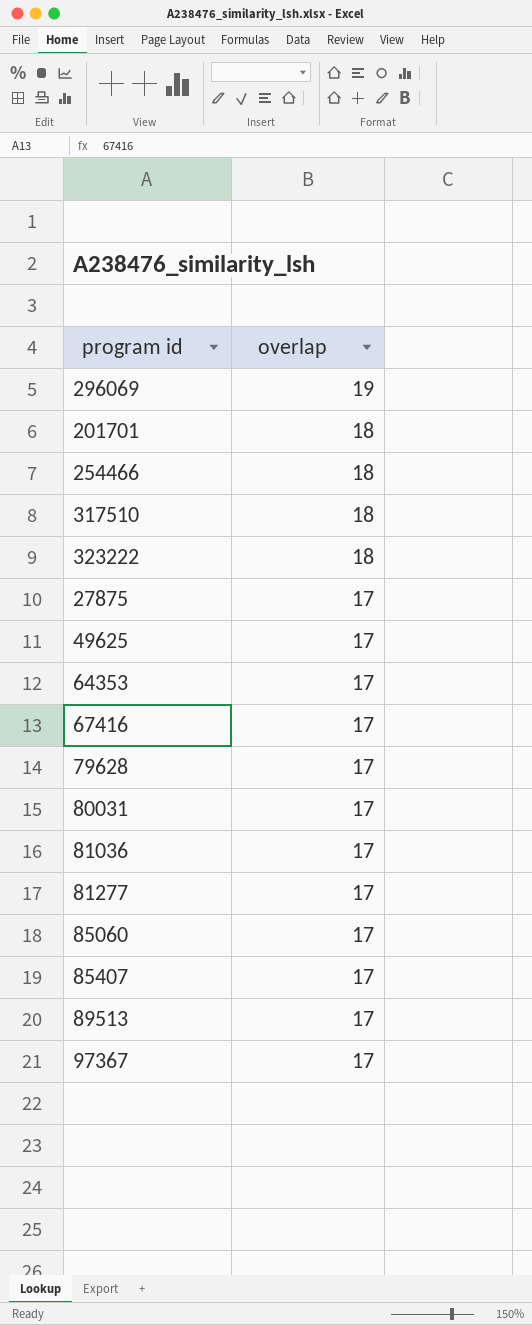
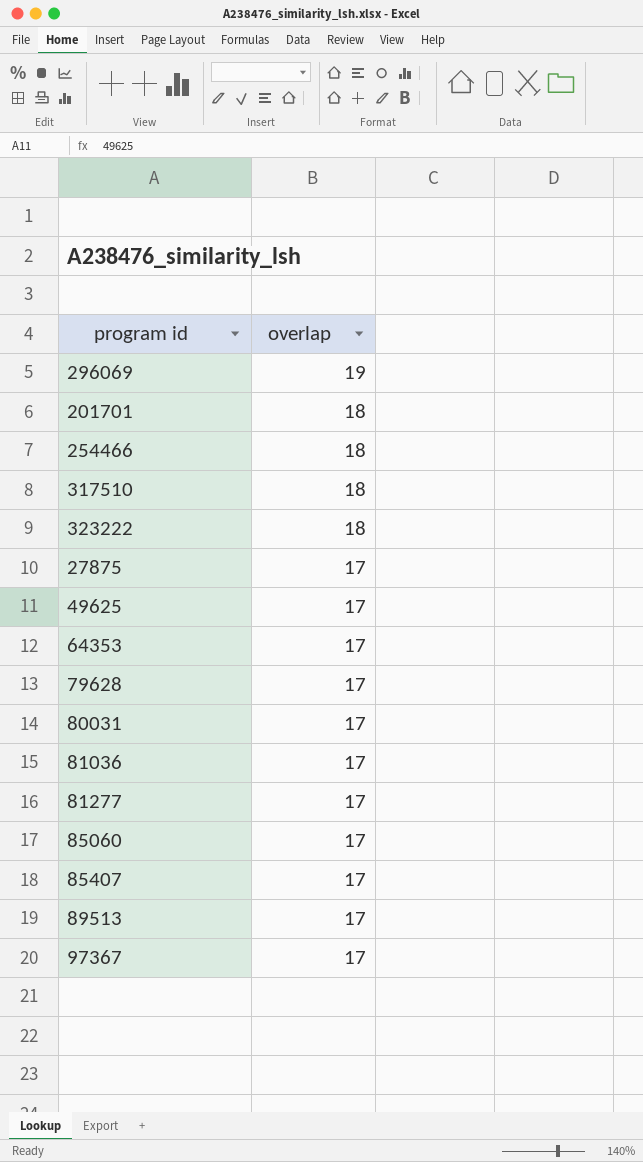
row 67416: 17 -> none

